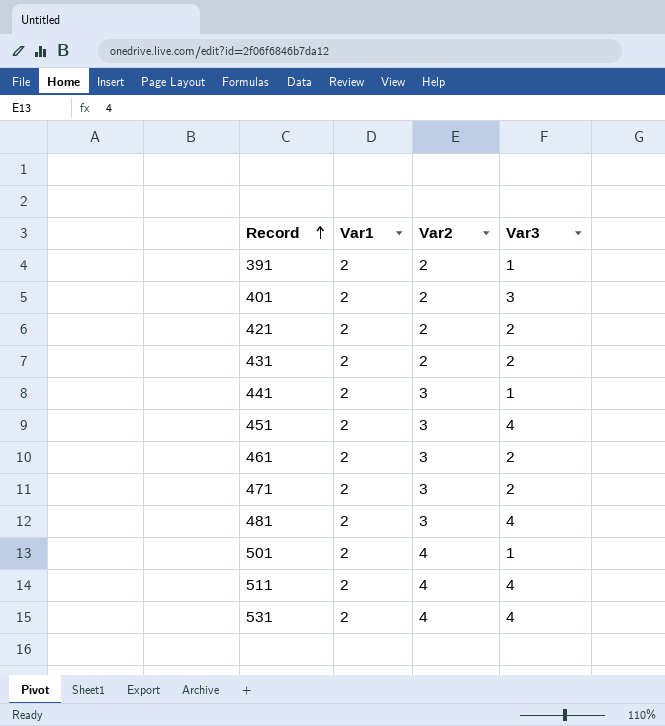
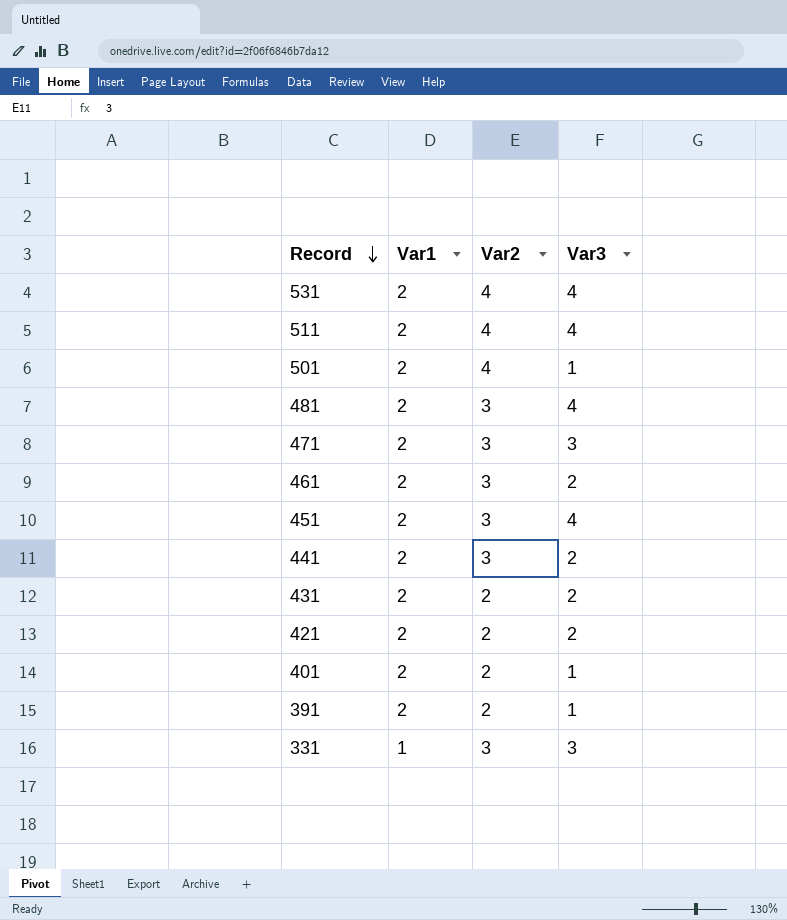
row order: Record ascending -> Record descending
471 | Var3: 2 -> 3
441 | Var3: 1 -> 2
401 | Var3: 3 -> 1
row 331: none -> 1 | 3 | 3

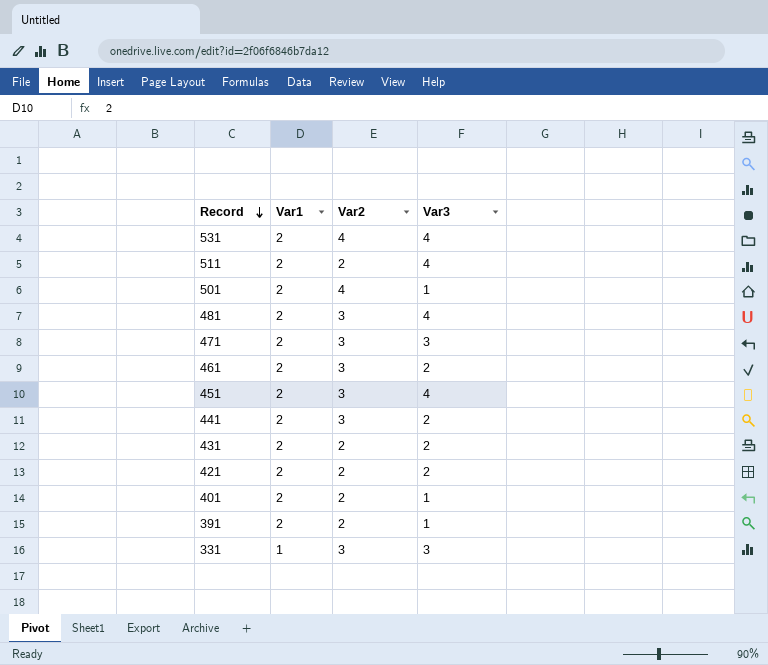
511 | Var2: 4 -> 2

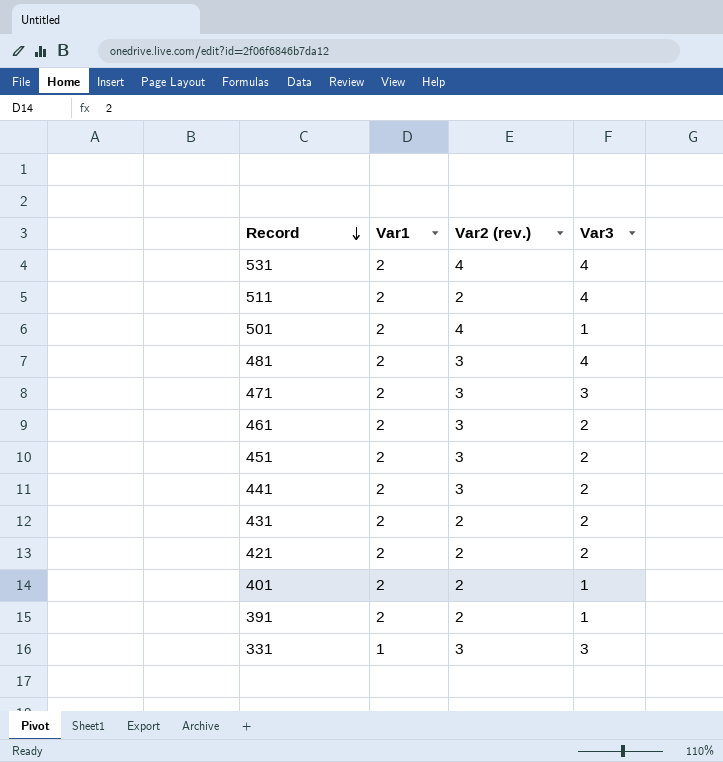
column name: Var2 -> Var2 (rev.)
451 | Var3: 4 -> 2

